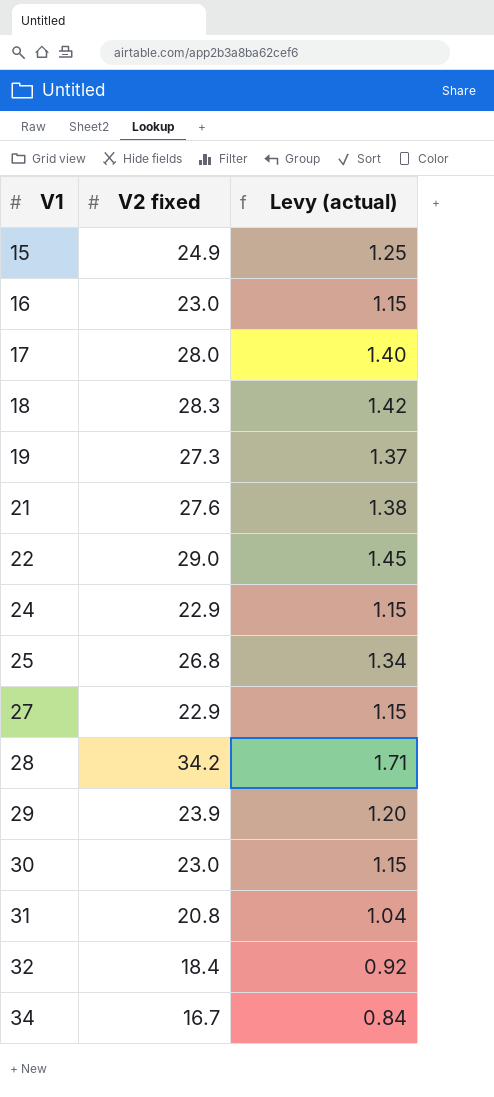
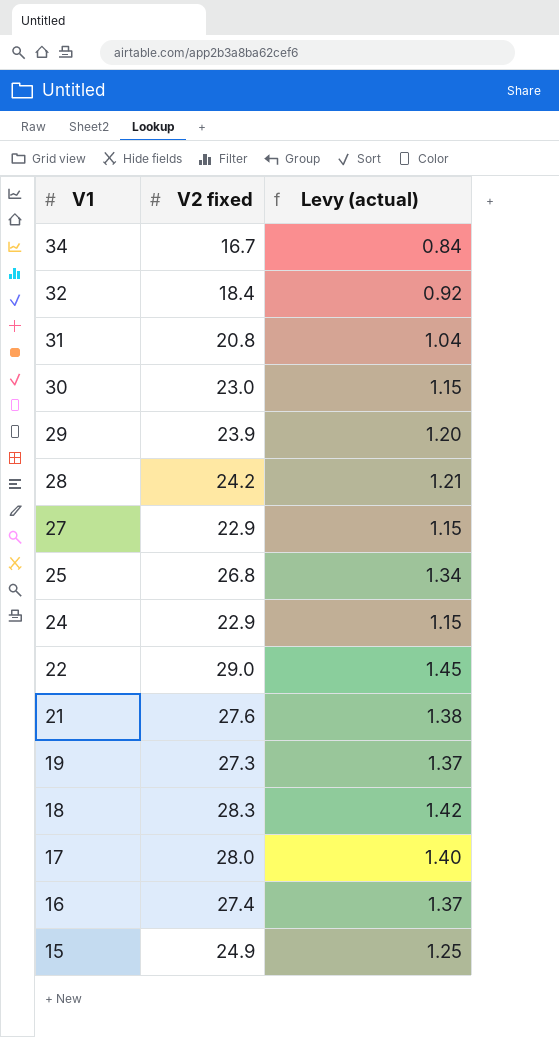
row order: V1 ascending -> V1 descending
28 | V2 fixed: 34.2 -> 24.2
28 | Levy (actual): 1.71 -> 1.21
16 | V2 fixed: 23.0 -> 27.4
16 | Levy (actual): 1.15 -> 1.37

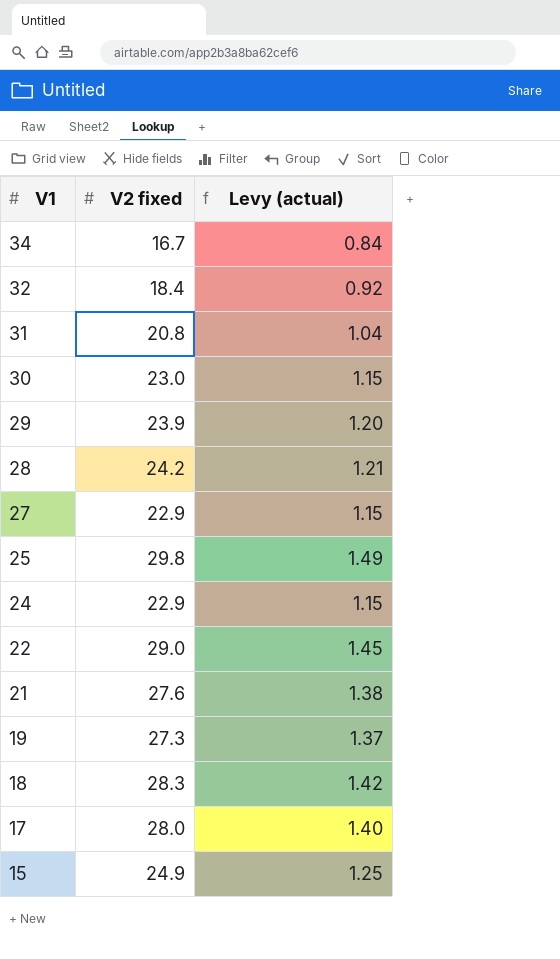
row 16: 27.4 | 1.37 -> none
25 | V2 fixed: 26.8 -> 29.8
25 | Levy (actual): 1.34 -> 1.49

